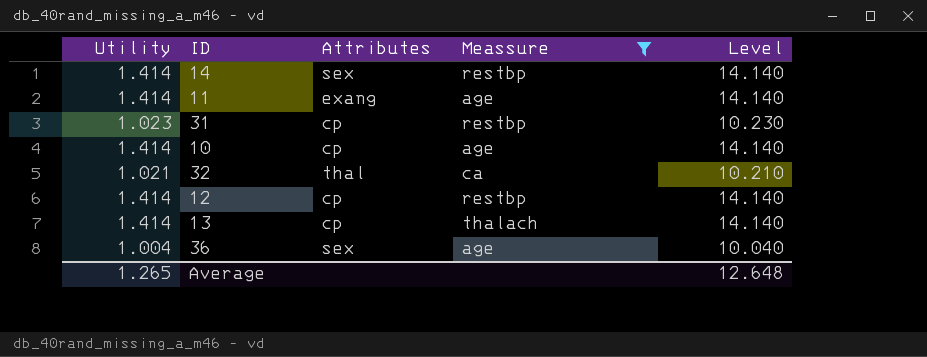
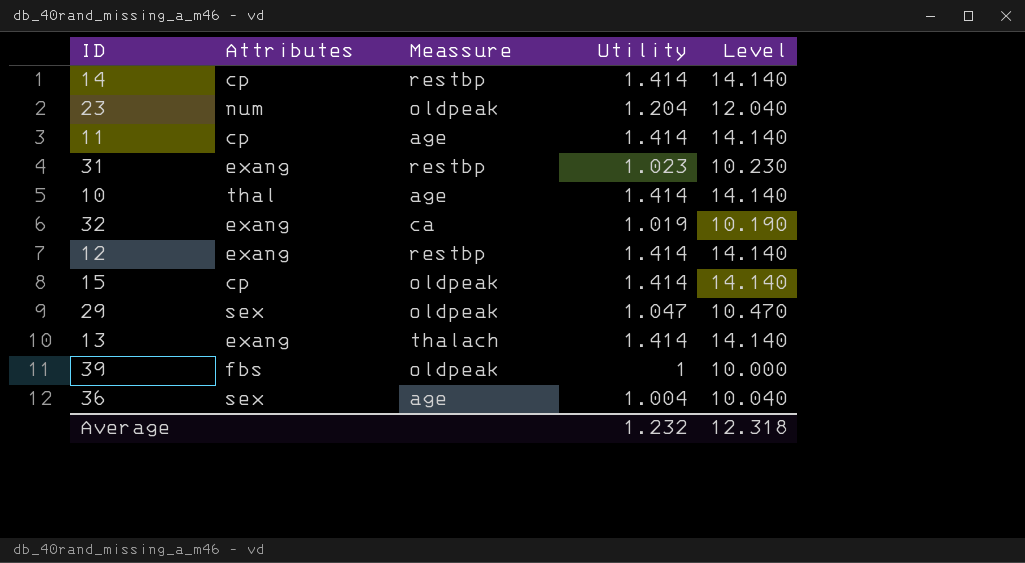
filter: Meassure != oldpeak -> none
column Utility | position: 1 -> 4
14 | Attributes: sex -> cp
11 | Attributes: exang -> cp
31 | Attributes: cp -> exang
10 | Attributes: cp -> thal
32 | Attributes: thal -> exang
32 | Utility: 1.021 -> 1.019
32 | Level: 10.210 -> 10.190
12 | Attributes: cp -> exang
13 | Attributes: cp -> exang
Average | Utility: 1.265 -> 1.232
Average | Level: 12.648 -> 12.318

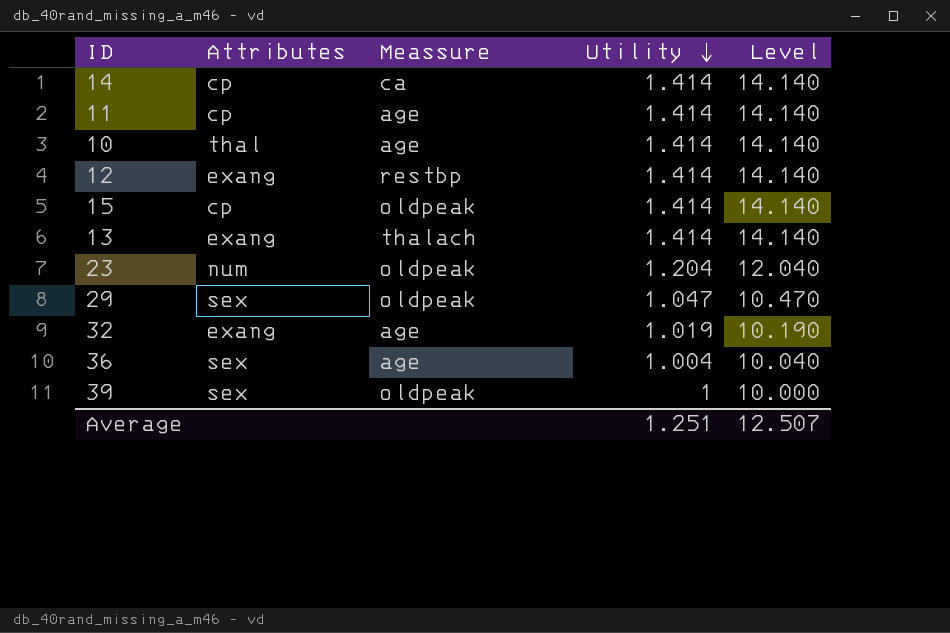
row order: none -> Utility descending
row 31: exang | restbp | 1.023 | 10.230 -> none
14 | Meassure: restbp -> ca
32 | Meassure: ca -> age
39 | Attributes: fbs -> sex
Average | Utility: 1.232 -> 1.251
Average | Level: 12.318 -> 12.507

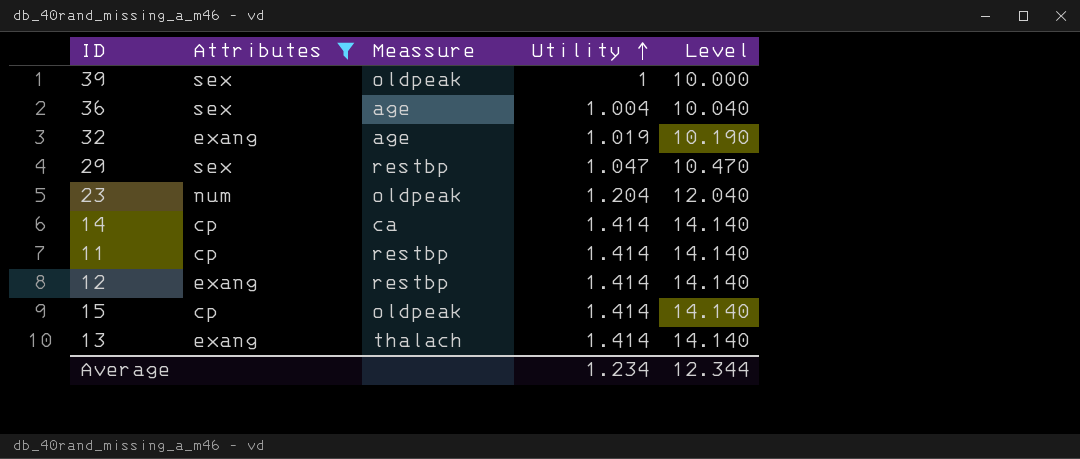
filter: none -> Attributes != thal
row order: Utility descending -> Utility ascending
29 | Meassure: oldpeak -> restbp
11 | Meassure: age -> restbp
Average | Utility: 1.251 -> 1.234
Average | Level: 12.507 -> 12.344

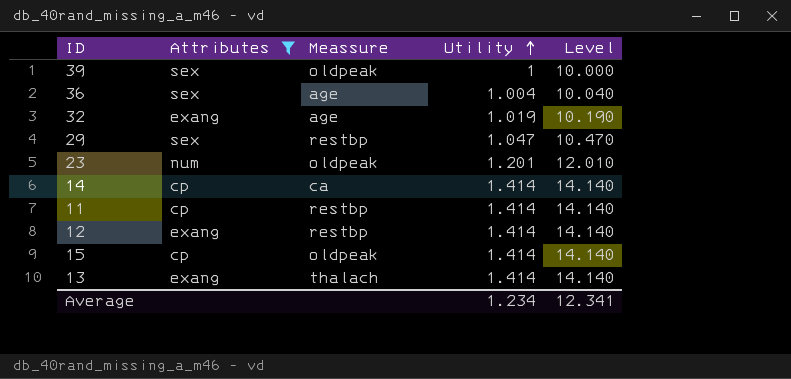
23 | Utility: 1.204 -> 1.201
23 | Level: 12.040 -> 12.010
Average | Level: 12.344 -> 12.341

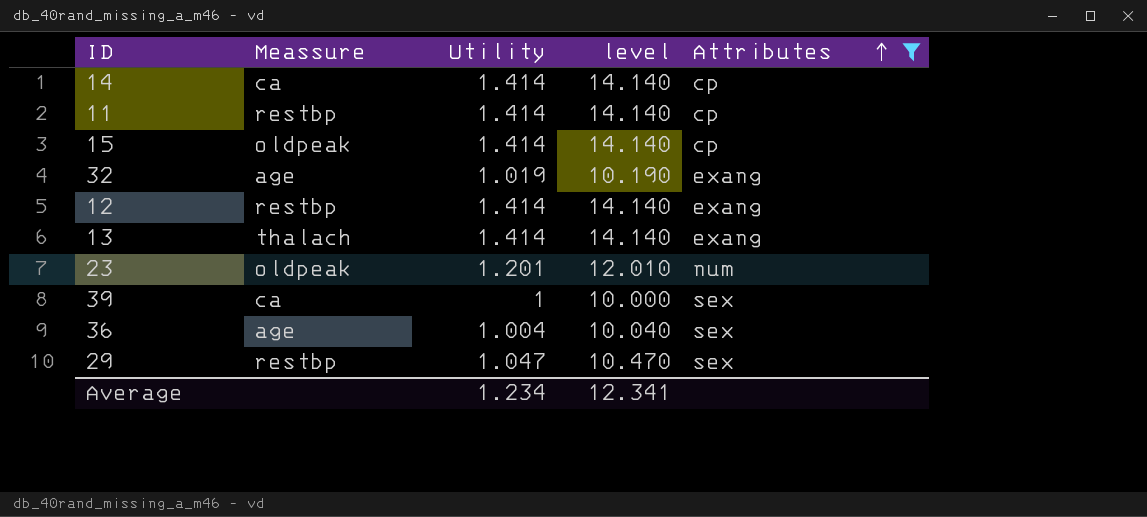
row order: Utility ascending -> Attributes ascending
column name: Level -> level
column Attributes | position: 2 -> 5
39 | Meassure: oldpeak -> ca

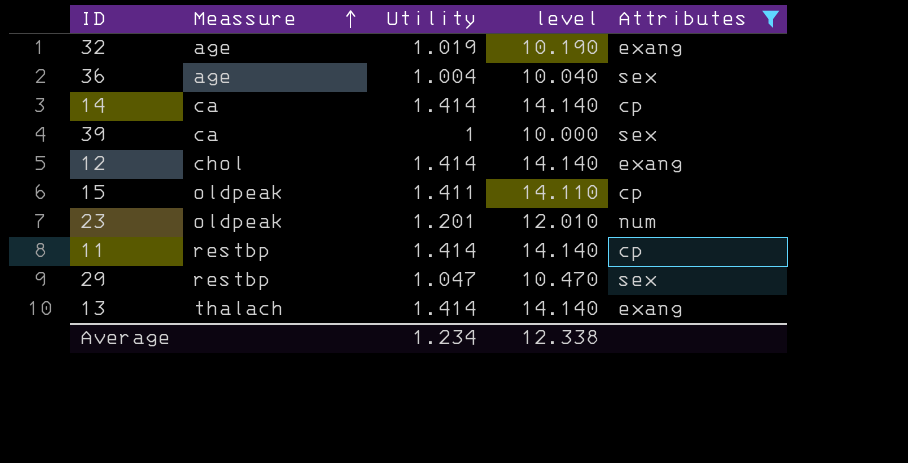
row order: Attributes ascending -> Meassure ascending
12 | Meassure: restbp -> chol
15 | Utility: 1.414 -> 1.411
15 | level: 14.140 -> 14.110
Average | level: 12.341 -> 12.338

